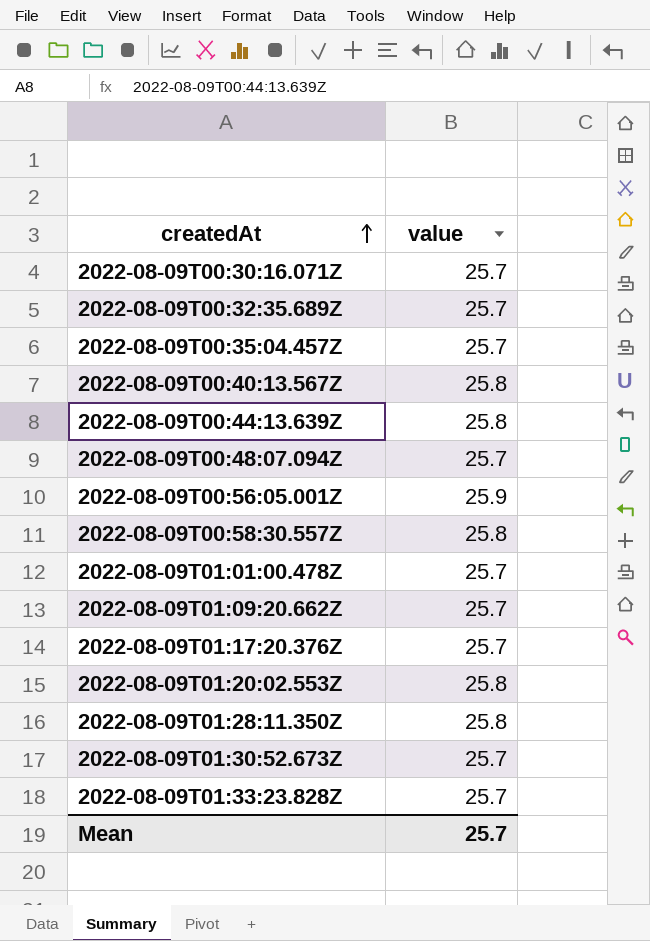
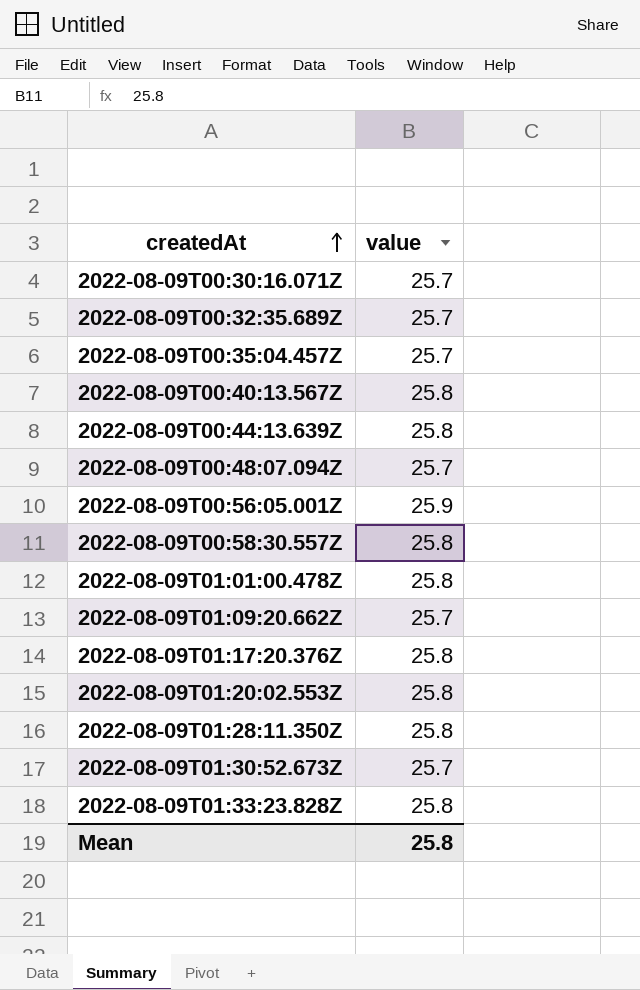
2022-08-09T01:01:00.478Z | value: 25.7 -> 25.8
2022-08-09T01:17:20.376Z | value: 25.7 -> 25.8
2022-08-09T01:33:23.828Z | value: 25.7 -> 25.8
Mean | value: 25.7 -> 25.8

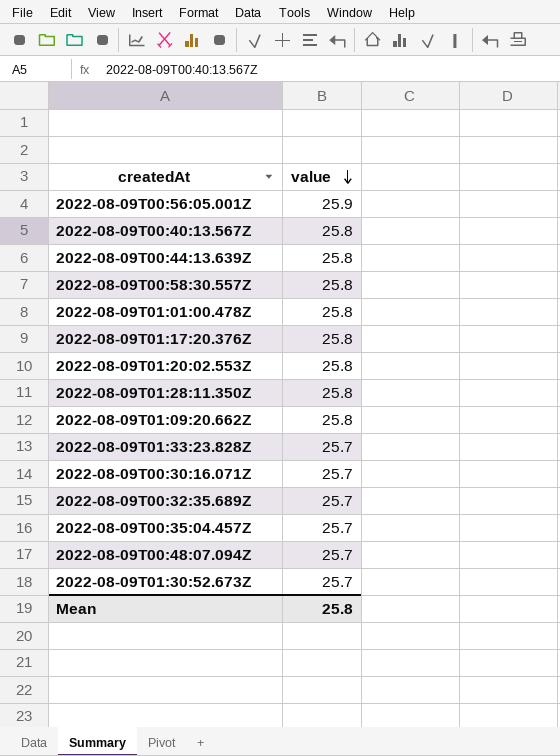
row order: createdAt ascending -> value descending
2022-08-09T01:09:20.662Z | value: 25.7 -> 25.8
2022-08-09T01:33:23.828Z | value: 25.8 -> 25.7

